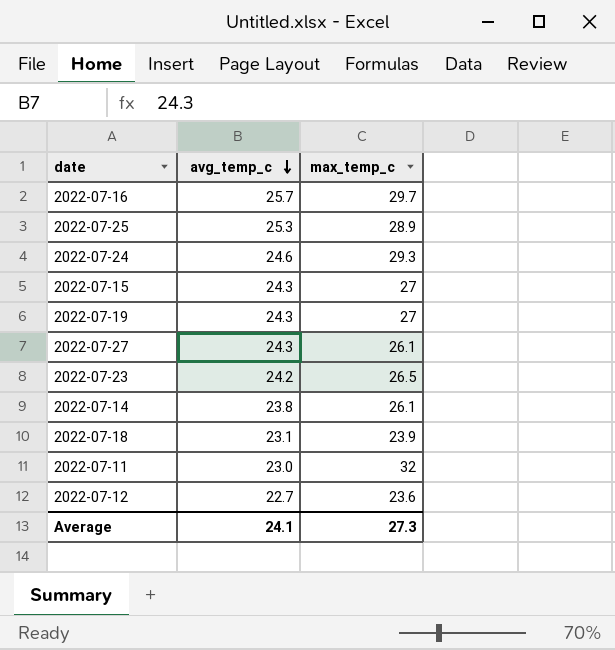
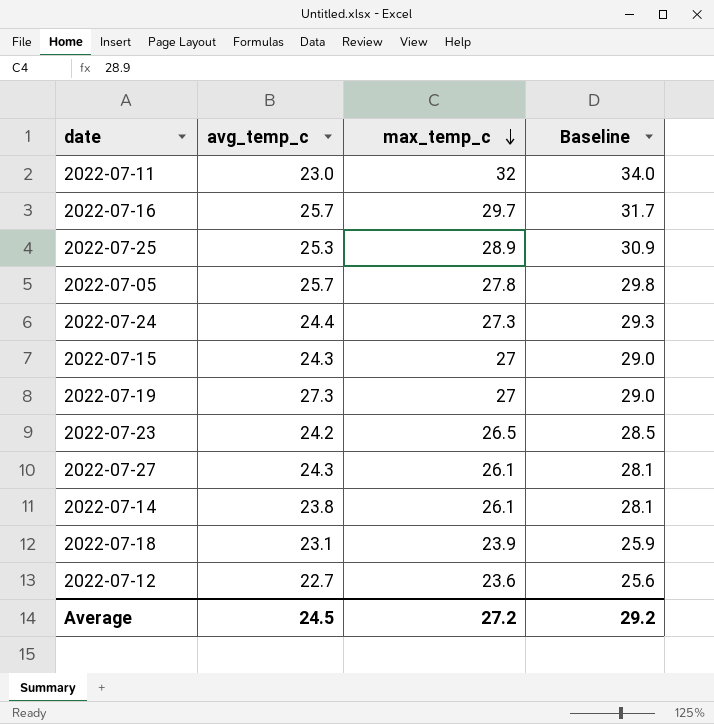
row order: avg_temp_c descending -> max_temp_c descending
column Baseline | formula: none -> [max_temp_c] + 2
row 2022-07-05: none -> 25.7 | 27.8 | 29.8
2022-07-24 | avg_temp_c: 24.6 -> 24.4
2022-07-24 | max_temp_c: 29.3 -> 27.3
2022-07-19 | avg_temp_c: 24.3 -> 27.3
Average | avg_temp_c: 24.1 -> 24.5
Average | max_temp_c: 27.3 -> 27.2

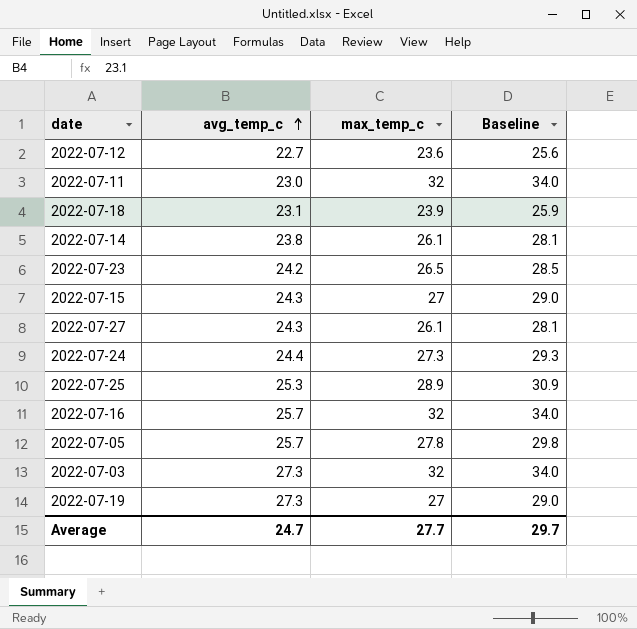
row order: max_temp_c descending -> avg_temp_c ascending
2022-07-16 | max_temp_c: 29.7 -> 32
2022-07-16 | Baseline: 31.7 -> 34.0
row 2022-07-03: none -> 27.3 | 32 | 34.0
Average | avg_temp_c: 24.5 -> 24.7
Average | max_temp_c: 27.2 -> 27.7
Average | Baseline: 29.2 -> 29.7

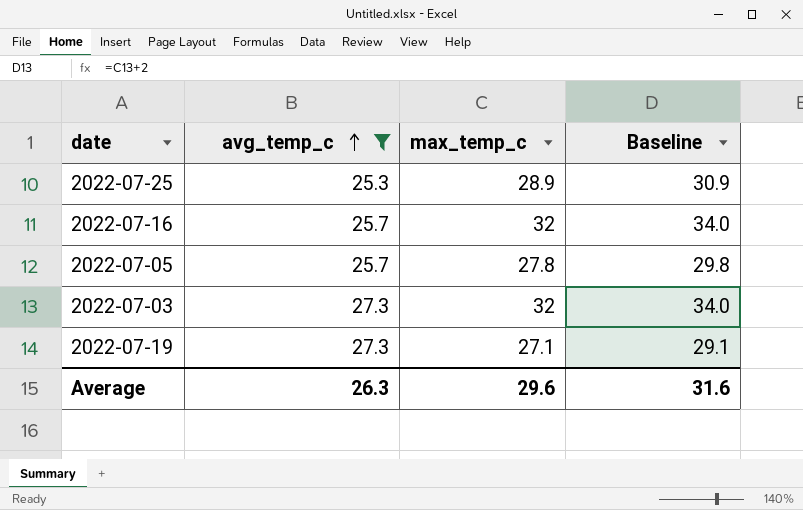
filter: none -> avg_temp_c >= 25.3
2022-07-19 | max_temp_c: 27 -> 27.1
2022-07-19 | Baseline: 29.0 -> 29.1
Average | avg_temp_c: 24.7 -> 26.3
Average | max_temp_c: 27.7 -> 29.6
Average | Baseline: 29.7 -> 31.6

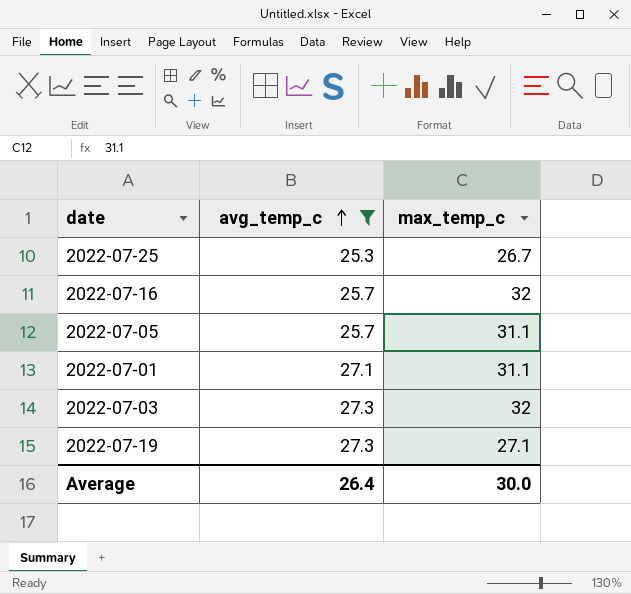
column Baseline | formula: [max_temp_c] + 2 -> none
2022-07-25 | max_temp_c: 28.9 -> 26.7
2022-07-05 | max_temp_c: 27.8 -> 31.1
row 2022-07-01: none -> 27.1 | 31.1
Average | avg_temp_c: 26.3 -> 26.4
Average | max_temp_c: 29.6 -> 30.0

